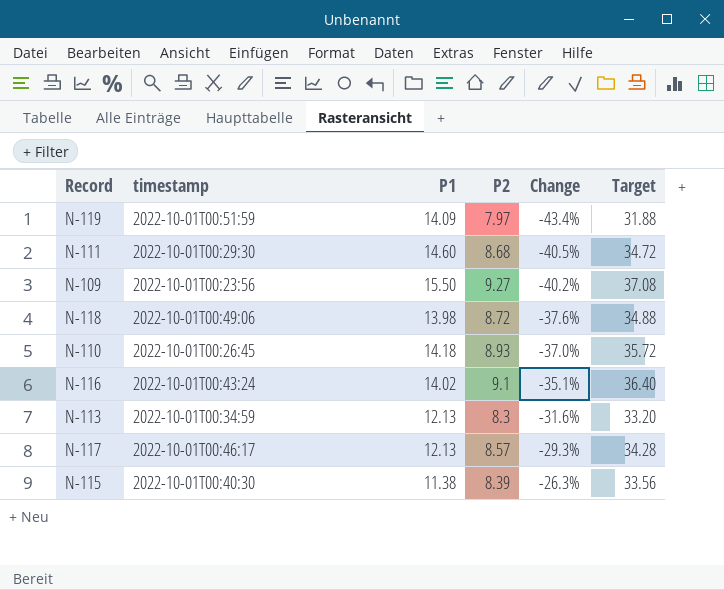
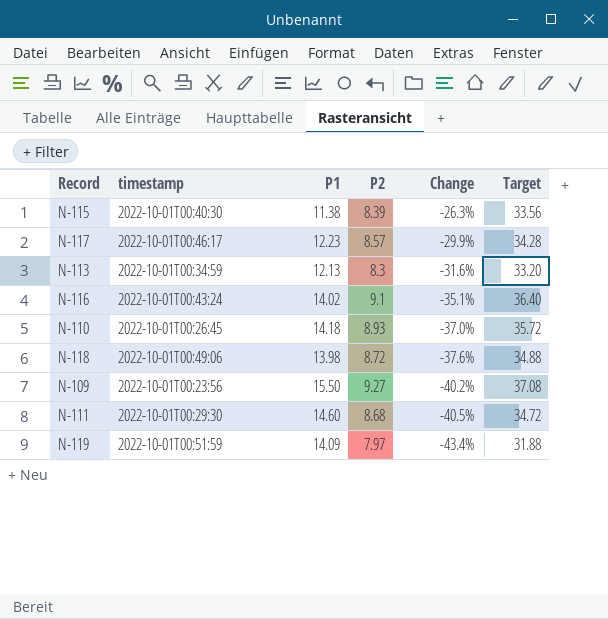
row order: Change ascending -> Change descending
N-117 | P1: 12.13 -> 12.23
N-117 | Change: -29.3% -> -29.9%

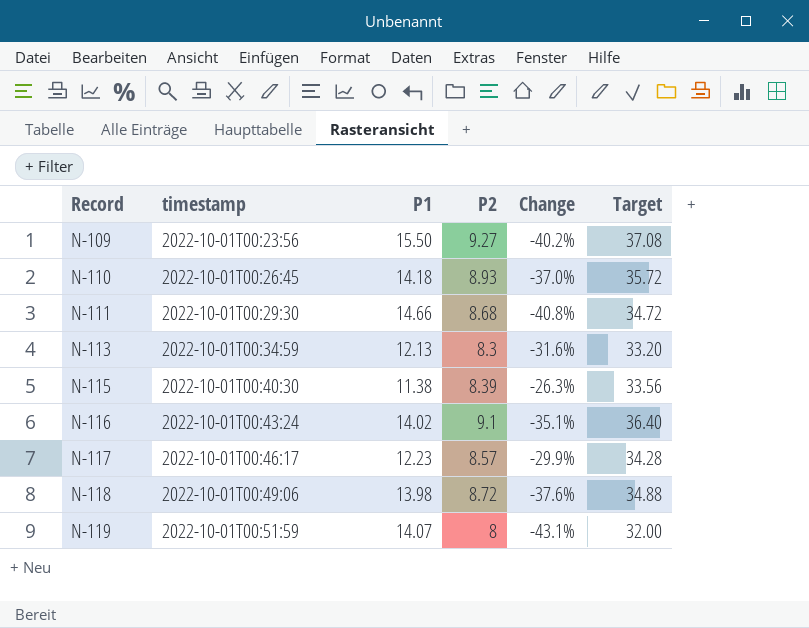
row order: Change descending -> Record ascending
N-111 | P1: 14.60 -> 14.66
N-111 | Change: -40.5% -> -40.8%
N-119 | P1: 14.09 -> 14.07
N-119 | P2: 7.97 -> 8
N-119 | Change: -43.4% -> -43.1%
N-119 | Target: 31.88 -> 32.00

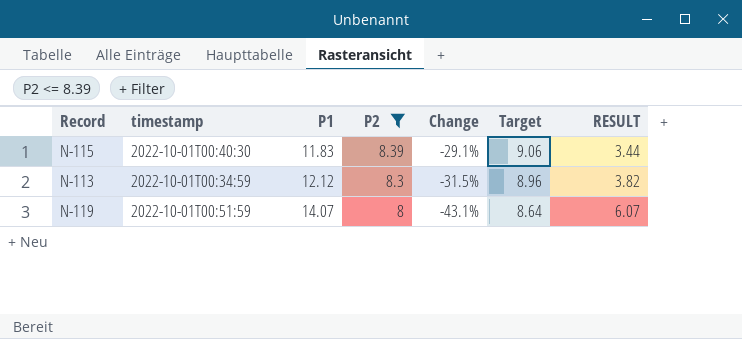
filter: none -> P2 <= 8.39
row order: Record ascending -> P1 ascending
column Target | formula: [P2] * 4 -> [P2] * 1.08
column RESULT | formula: none -> [P1] - [P2]
N-115 | P1: 11.38 -> 11.83
N-115 | Change: -26.3% -> -29.1%
N-113 | P1: 12.13 -> 12.12
N-113 | Change: -31.6% -> -31.5%

